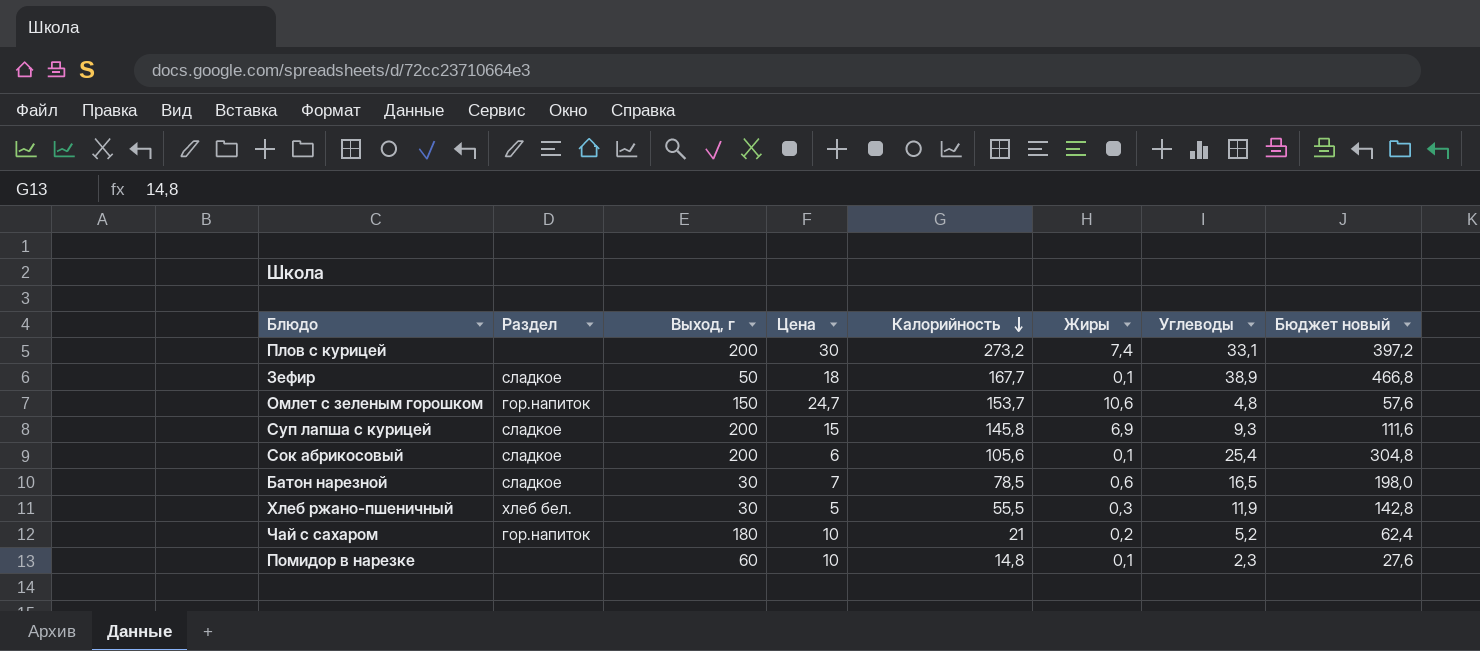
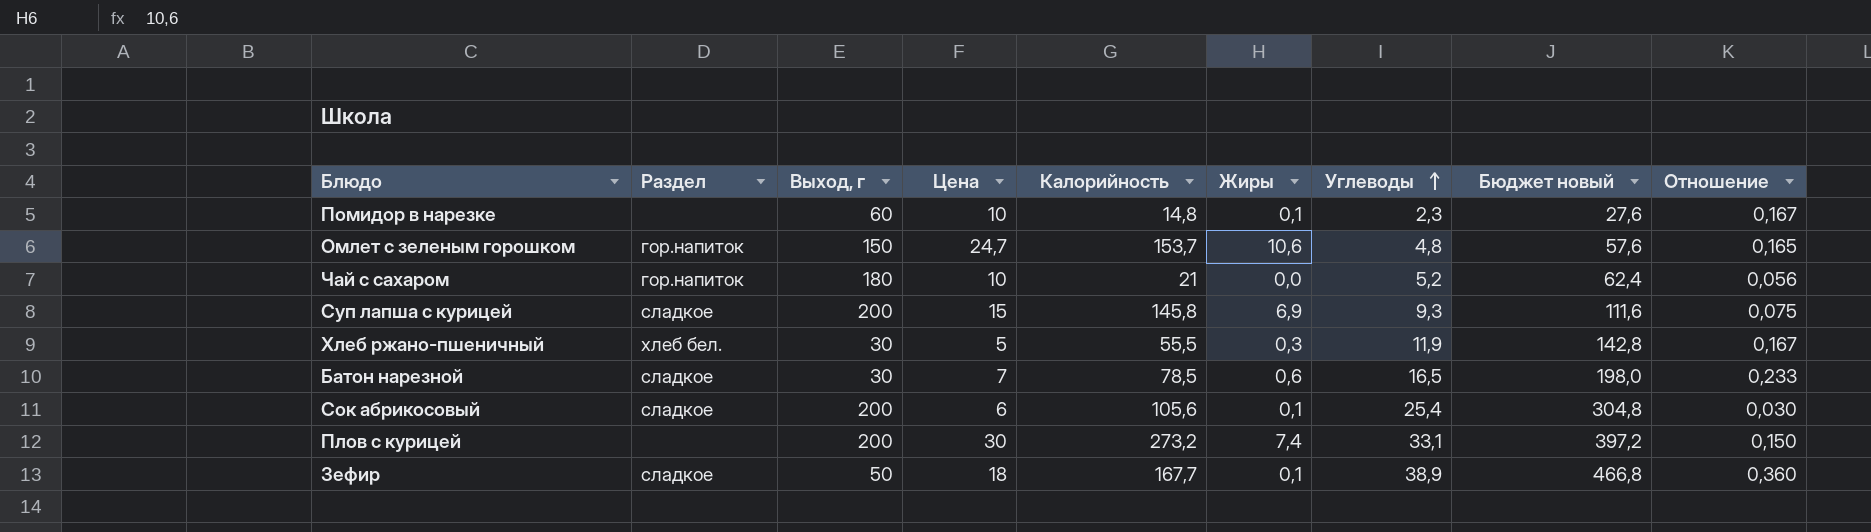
row order: Калорийность descending -> Углеводы ascending
column Отношение | formula: none -> [Цена] / [Выход, г]
Чай с сахаром | Жиры: 0,2 -> 0,0

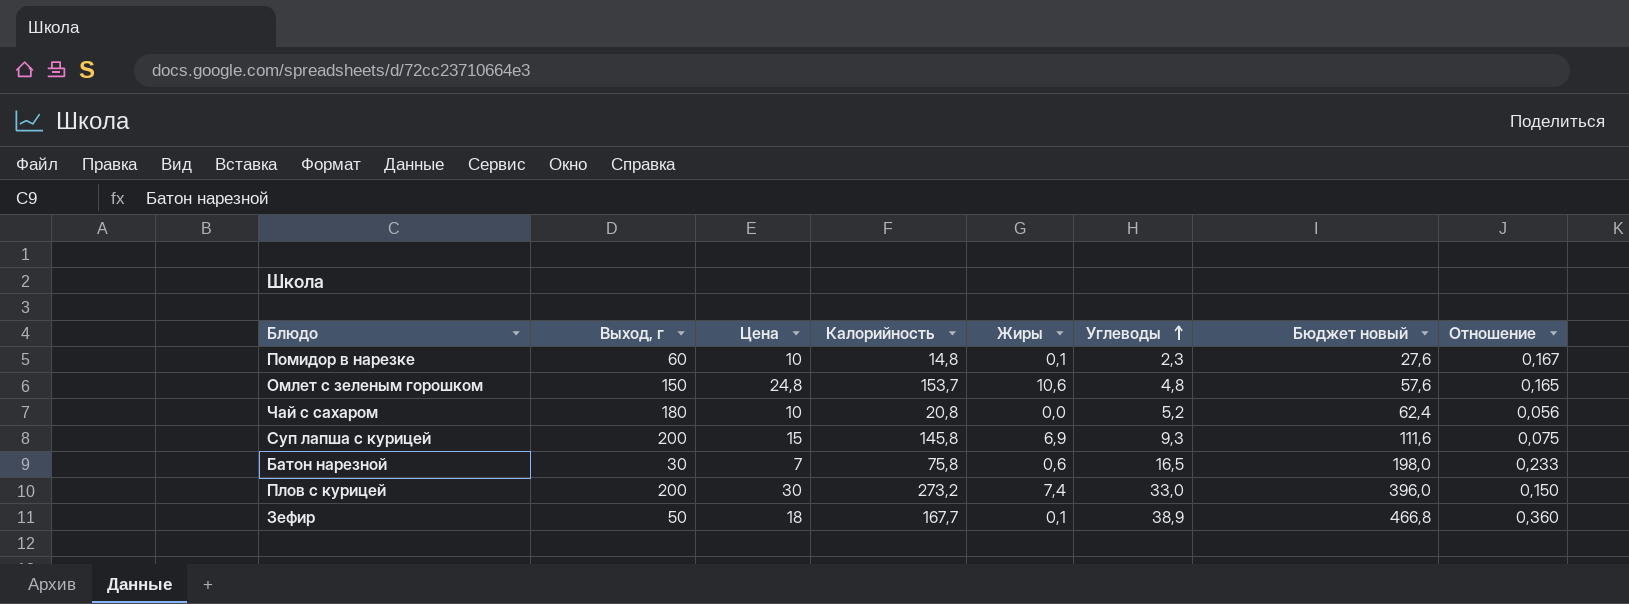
column Раздел | position: 2 -> none
row Хлеб ржано-пшеничный: хлеб бел. | 30 | 5 | 55,5 | 0,3 | 11,9 | 142,8 | 0,167 -> none
row Сок абрикосовый: сладкое | 200 | 6 | 105,6 | 0,1 | 25,4 | 304,8 | 0,030 -> none
Омлет с зеленым горошком | Цена: 24,7 -> 24,8
Чай с сахаром | Калорийность: 21 -> 20,8
Батон нарезной | Калорийность: 78,5 -> 75,8
Плов с курицей | Углеводы: 33,1 -> 33,0
Плов с курицей | Бюджет новый: 397,2 -> 396,0

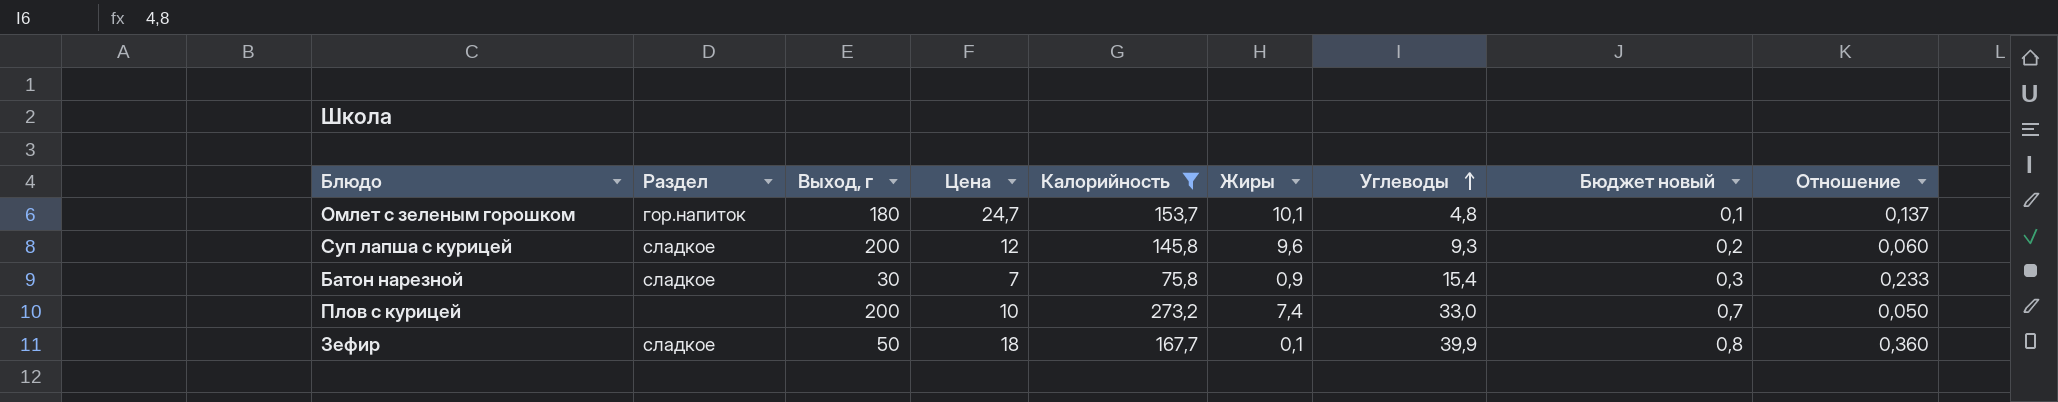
filter: none -> Калорийность >= 75,8
column Раздел | position: none -> 2
column Бюджет новый | formula: [Углеводы] * 12 -> [Углеводы] * 0,02
Омлет с зеленым горошком | Выход, г: 150 -> 180
Омлет с зеленым горошком | Цена: 24,8 -> 24,7
Омлет с зеленым горошком | Жиры: 10,6 -> 10,1
Омлет с зеленым горошком | Отношение: 0,165 -> 0,137
Суп лапша с курицей | Цена: 15 -> 12
Суп лапша с курицей | Жиры: 6,9 -> 9,6
Суп лапша с курицей | Отношение: 0,075 -> 0,060
Батон нарезной | Жиры: 0,6 -> 0,9
Батон нарезной | Углеводы: 16,5 -> 15,4
Плов с курицей | Цена: 30 -> 10
Плов с курицей | Отношение: 0,150 -> 0,050
Зефир | Углеводы: 38,9 -> 39,9

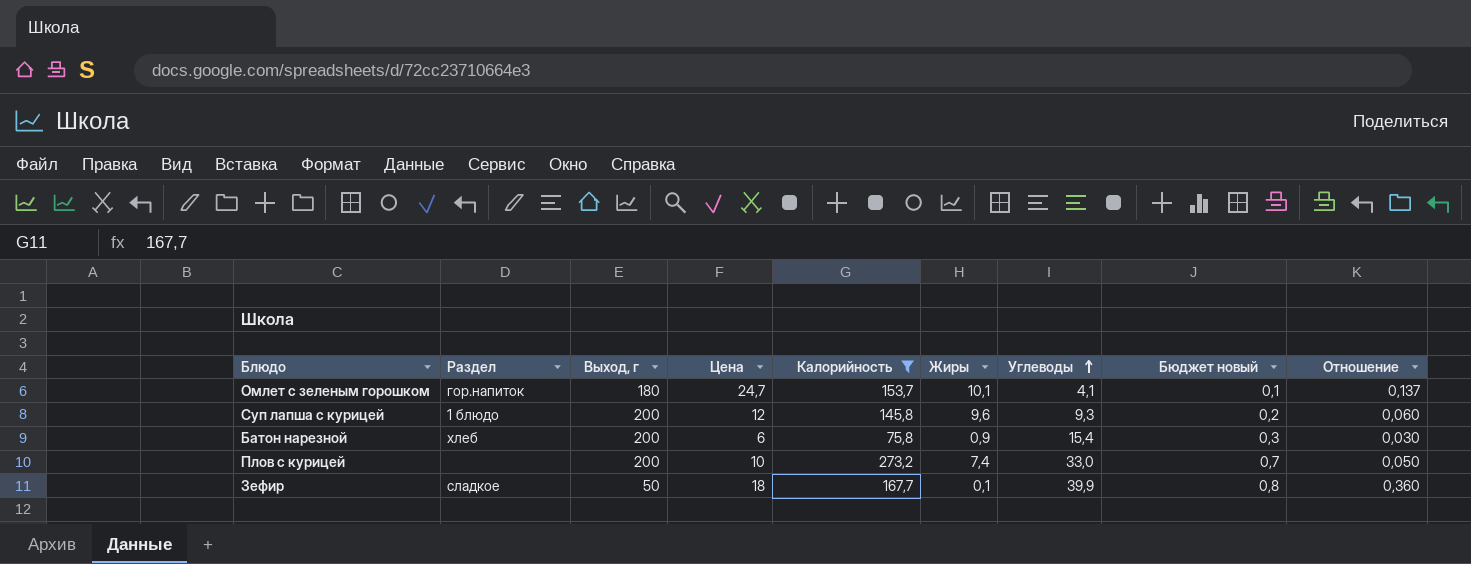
Омлет с зеленым горошком | Углеводы: 4,8 -> 4,1
Суп лапша с курицей | Раздел: сладкое -> 1 блюдо
Батон нарезной | Раздел: сладкое -> хлеб
Батон нарезной | Выход, г: 30 -> 200
Батон нарезной | Цена: 7 -> 6
Батон нарезной | Отношение: 0,233 -> 0,030

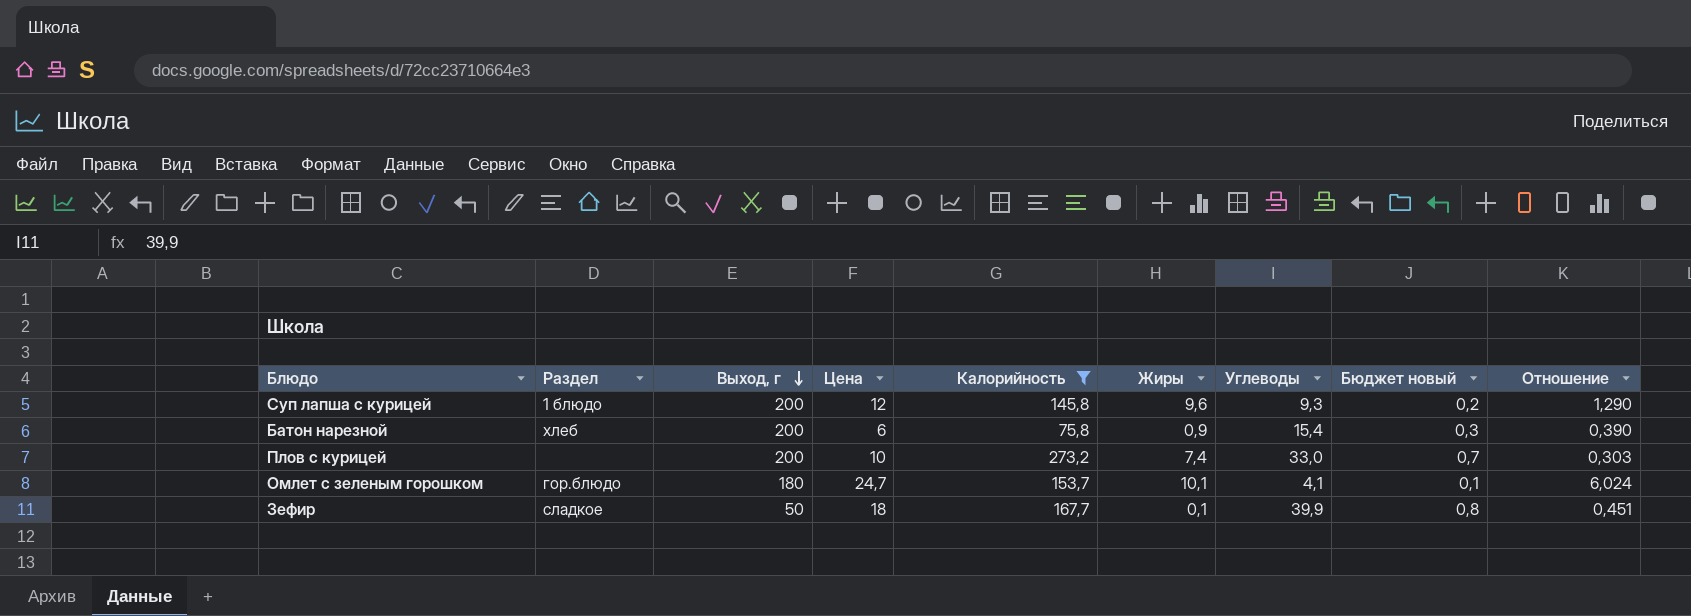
row order: Углеводы ascending -> Выход, г descending
column Отношение | formula: [Цена] / [Выход, г] -> [Цена] / [Углеводы]
Омлет с зеленым горошком | Раздел: гор.напиток -> гор.блюдо

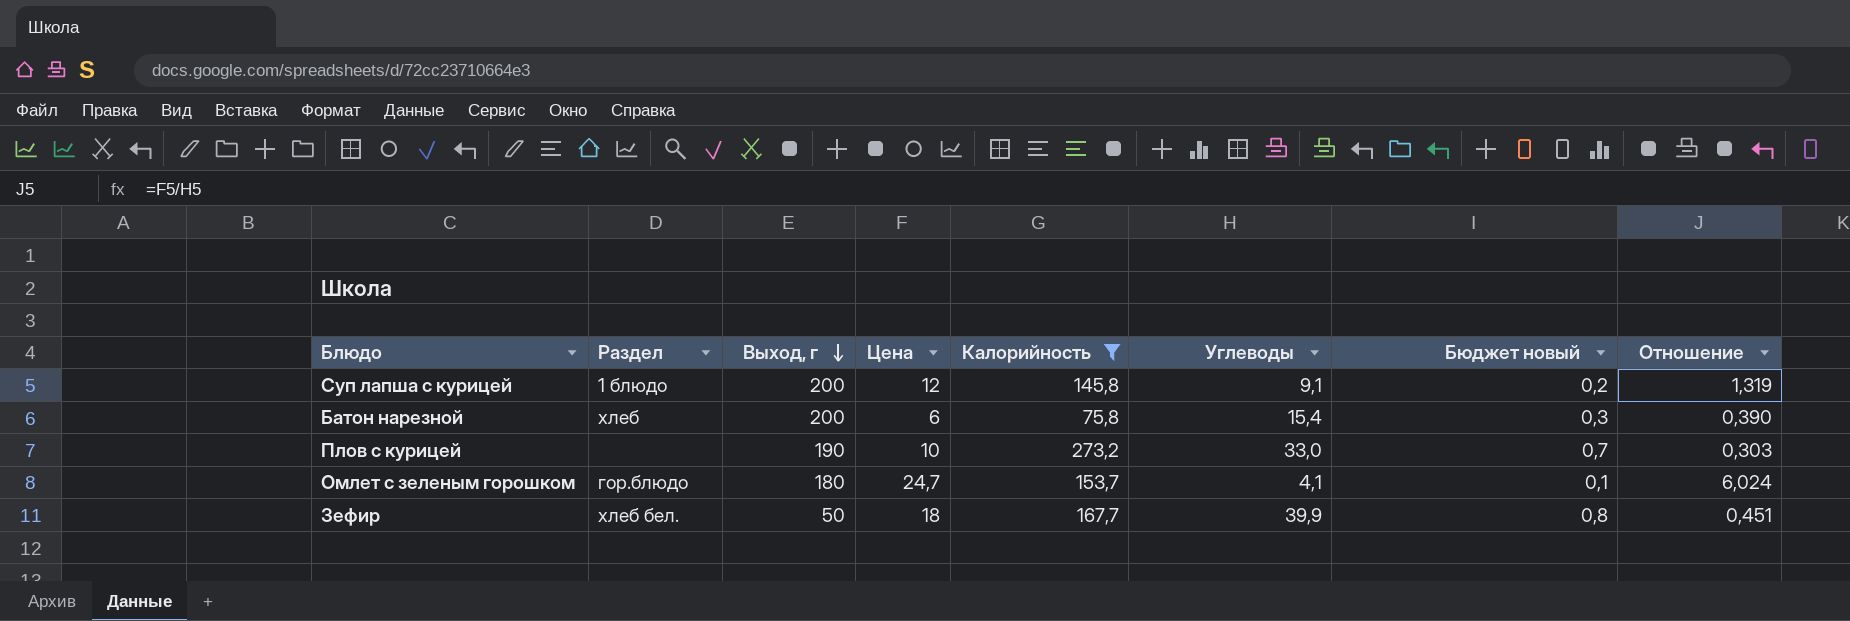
column Жиры | position: 6 -> none
Суп лапша с курицей | Углеводы: 9,3 -> 9,1
Суп лапша с курицей | Отношение: 1,290 -> 1,319
Плов с курицей | Выход, г: 200 -> 190
Зефир | Раздел: сладкое -> хлеб бел.

